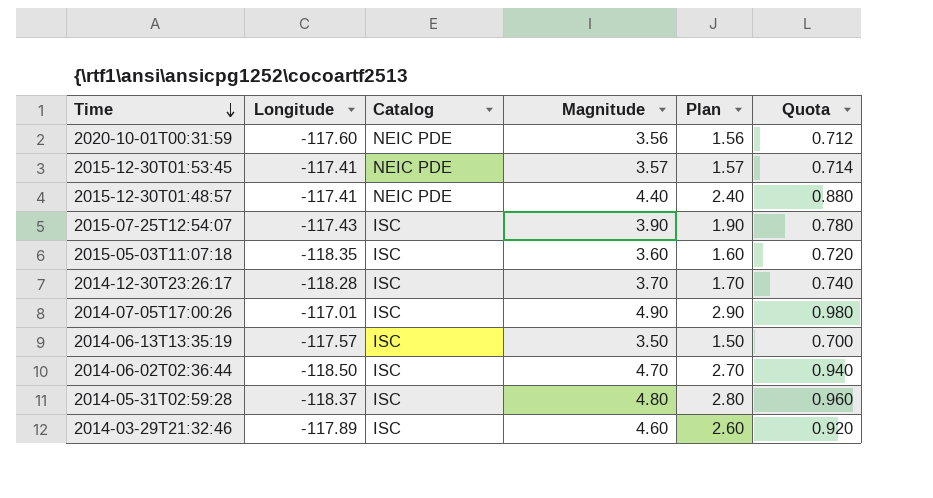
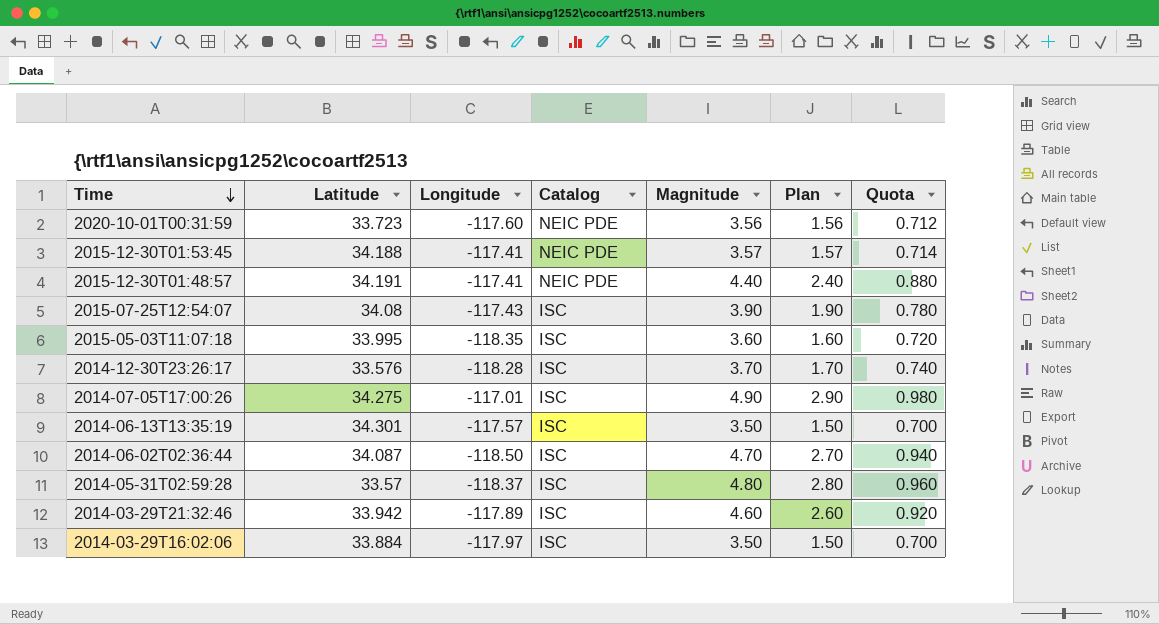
column Latitude | position: none -> 2
row 2014-03-29T16:02:06: none -> 33.884 | -117.97 | ISC | 3.50 | 1.50 | 0.700

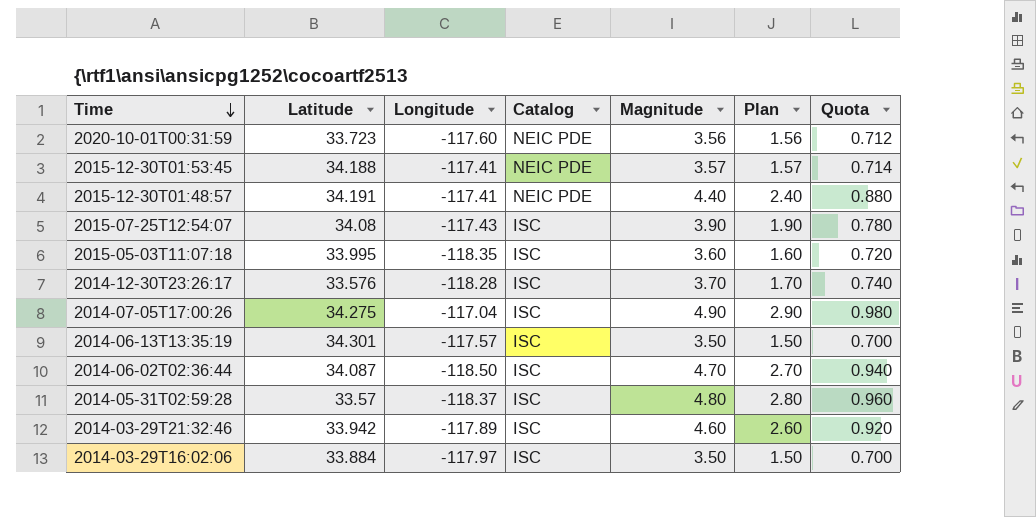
2014-07-05T17:00:26 | Longitude: -117.01 -> -117.04

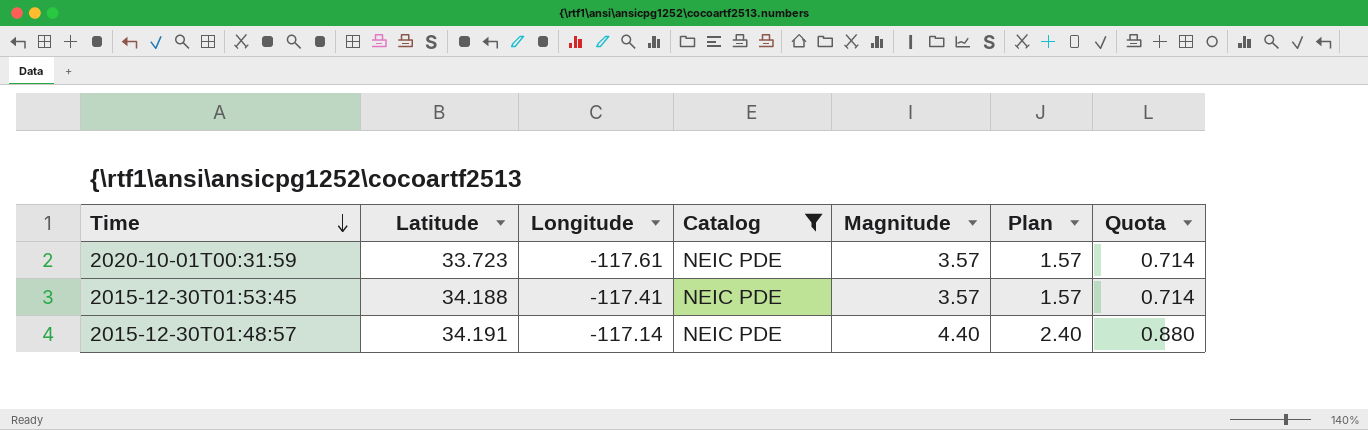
filter: none -> Catalog = NEIC PDE
2020-10-01T00:31:59 | Longitude: -117.60 -> -117.61
2020-10-01T00:31:59 | Magnitude: 3.56 -> 3.57
2020-10-01T00:31:59 | Plan: 1.56 -> 1.57
2020-10-01T00:31:59 | Quota: 0.712 -> 0.714
2015-12-30T01:48:57 | Longitude: -117.41 -> -117.14

